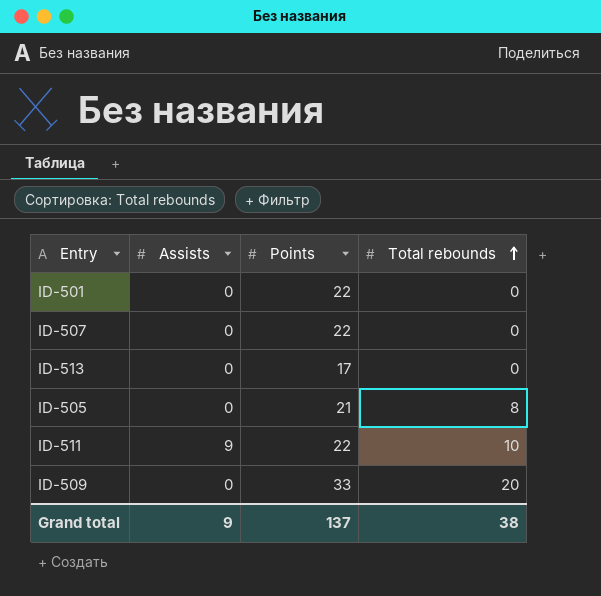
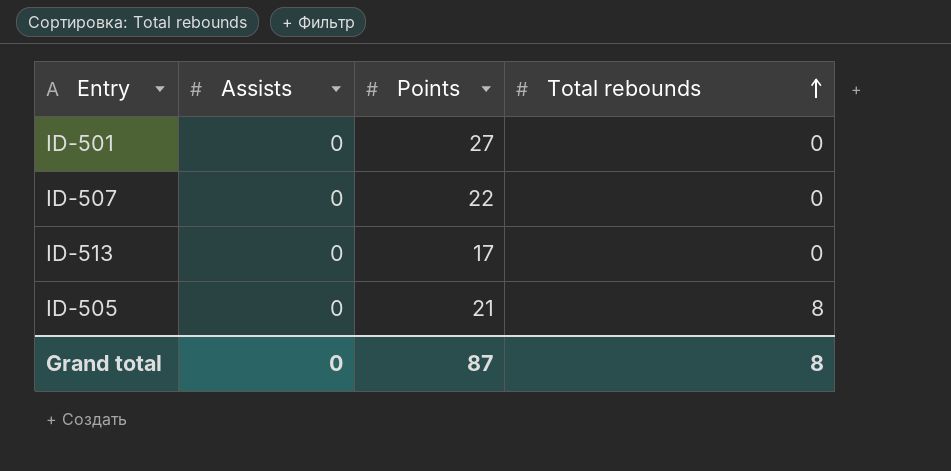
row ID-511: 9 | 22 | 10 -> none
row ID-509: 0 | 33 | 20 -> none
ID-501 | Points: 22 -> 27
Grand total | Assists: 9 -> 0
Grand total | Points: 137 -> 87
Grand total | Total rebounds: 38 -> 8

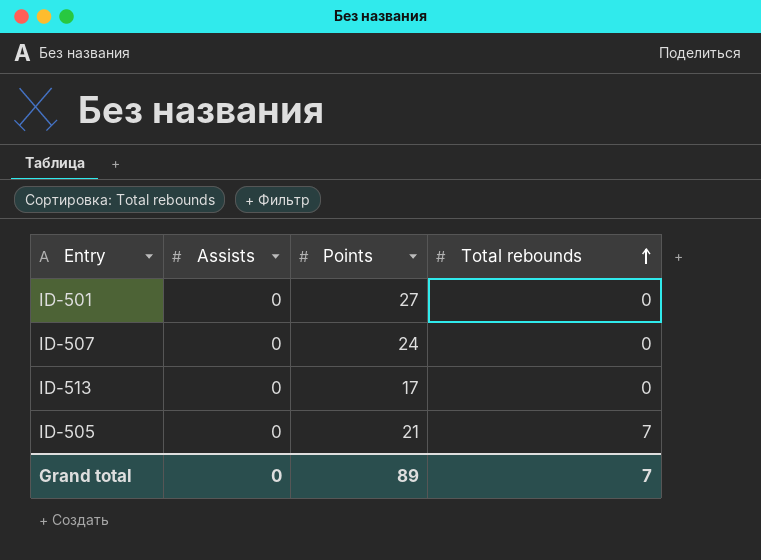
ID-507 | Points: 22 -> 24
ID-505 | Total rebounds: 8 -> 7
Grand total | Points: 87 -> 89
Grand total | Total rebounds: 8 -> 7

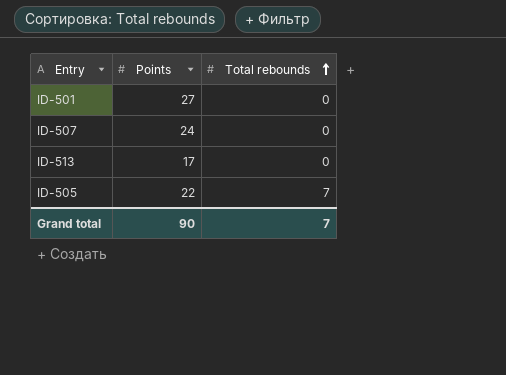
column Assists | position: 2 -> none
ID-505 | Points: 21 -> 22
Grand total | Points: 89 -> 90

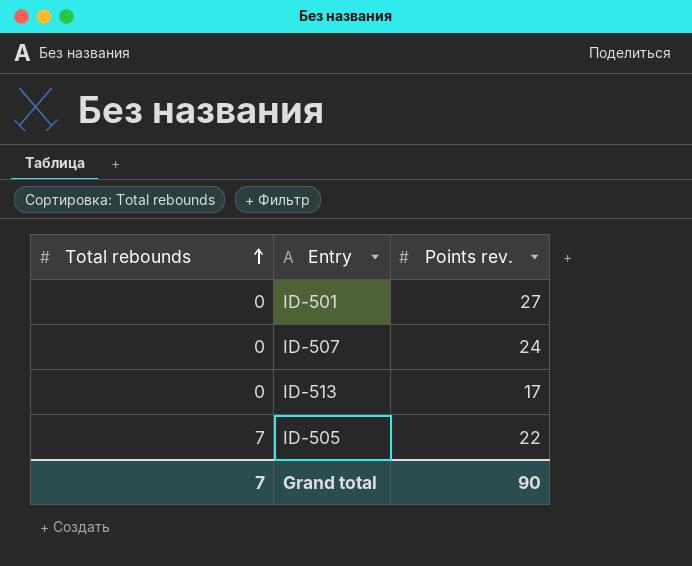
column Total rebounds | position: 3 -> 1
column name: Points -> Points rev.

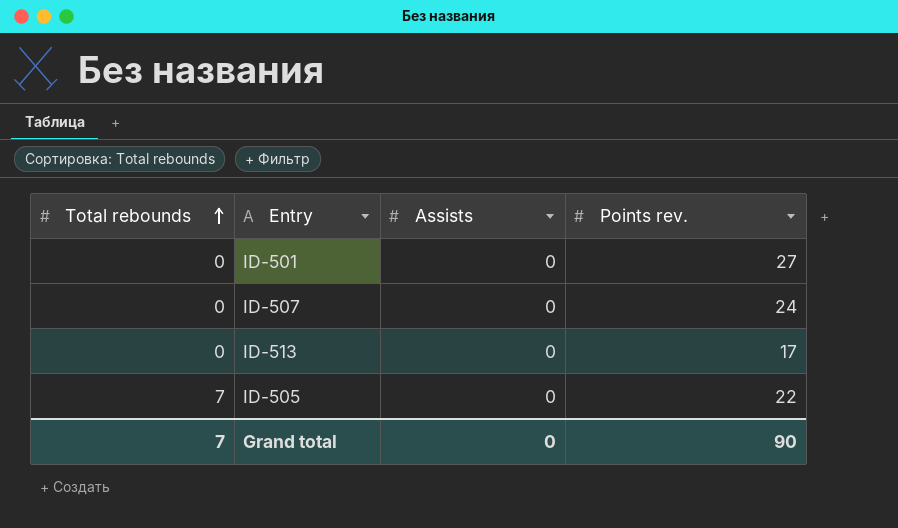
column Assists | position: none -> 3

